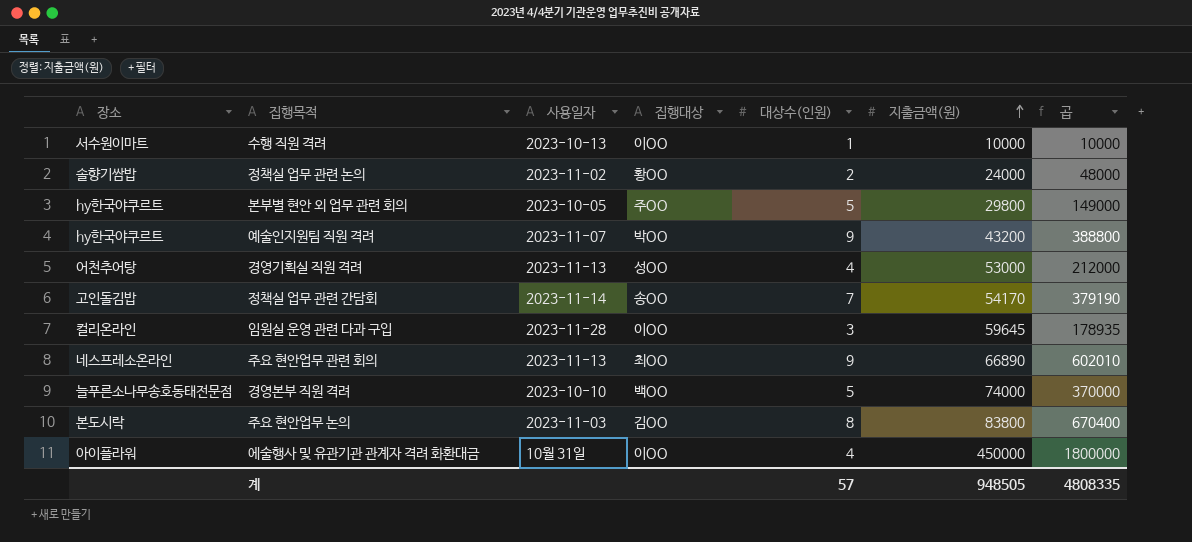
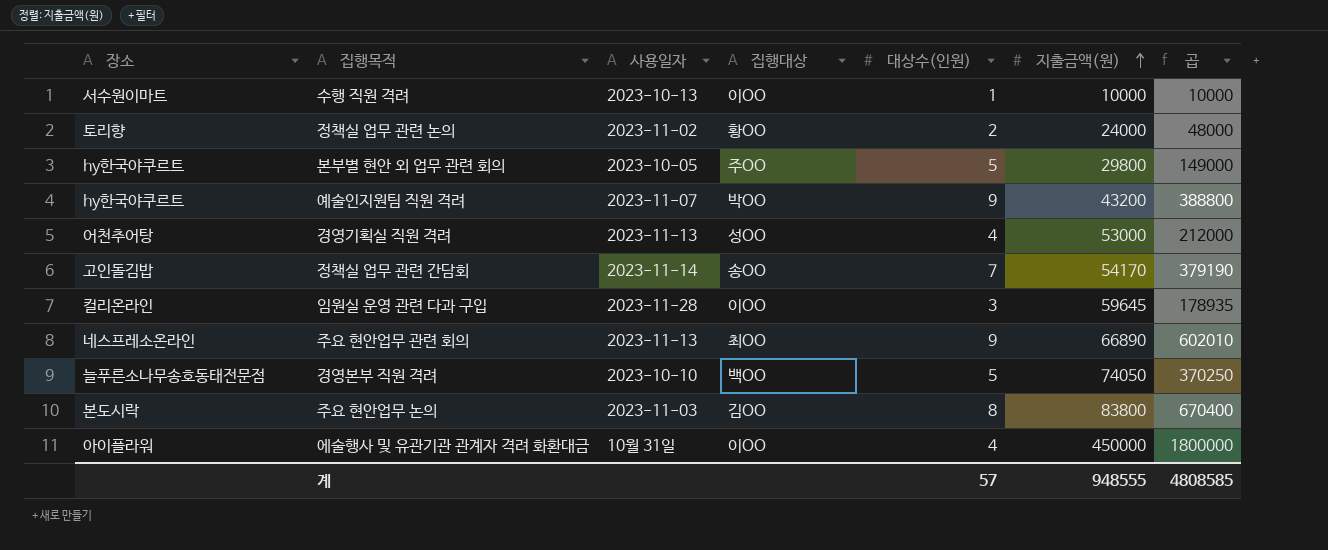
정책실 업무 관련 논의 | 장소: 솔향기쌈밥 -> 토리향
경영본부 직원 격려 | 지출금액(원): 74000 -> 74050
경영본부 직원 격려 | 곱: 370000 -> 370250
계 | 지출금액(원): 948505 -> 948555
계 | 곱: 4808335 -> 4808585

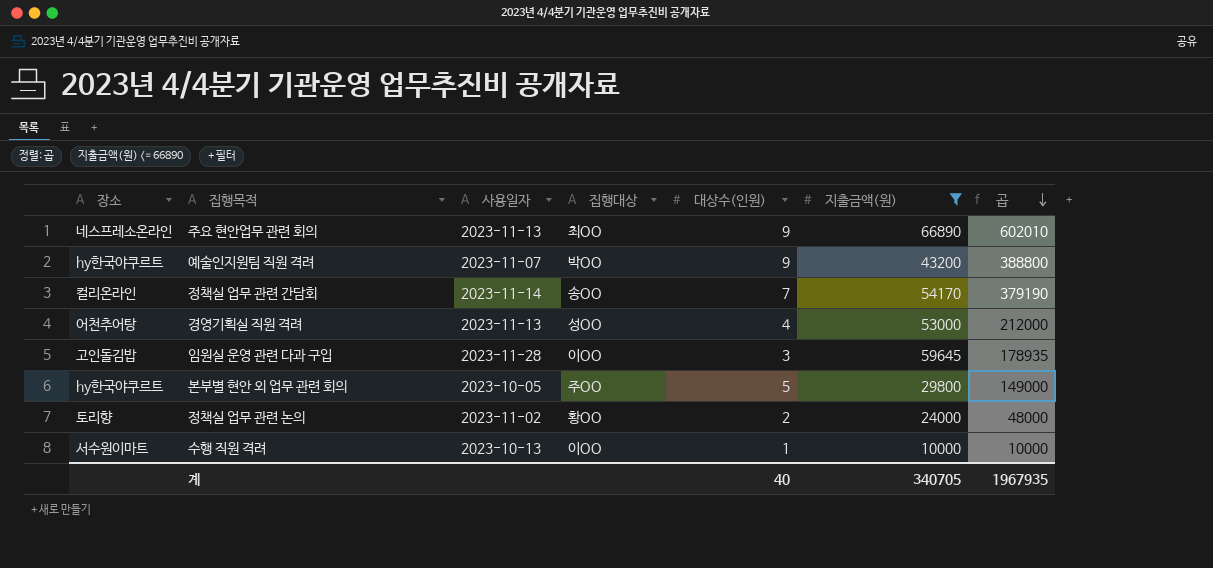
filter: none -> 지출금액(원) <= 66890
row order: 지출금액(원) ascending -> 곱 descending
정책실 업무 관련 간담회 | 장소: 고인돌김밥 -> 컬리온라인
임원실 운영 관련 다과 구입 | 장소: 컬리온라인 -> 고인돌김밥
계 | 대상수(인원): 57 -> 40
계 | 지출금액(원): 948555 -> 340705
계 | 곱: 4808585 -> 1967935

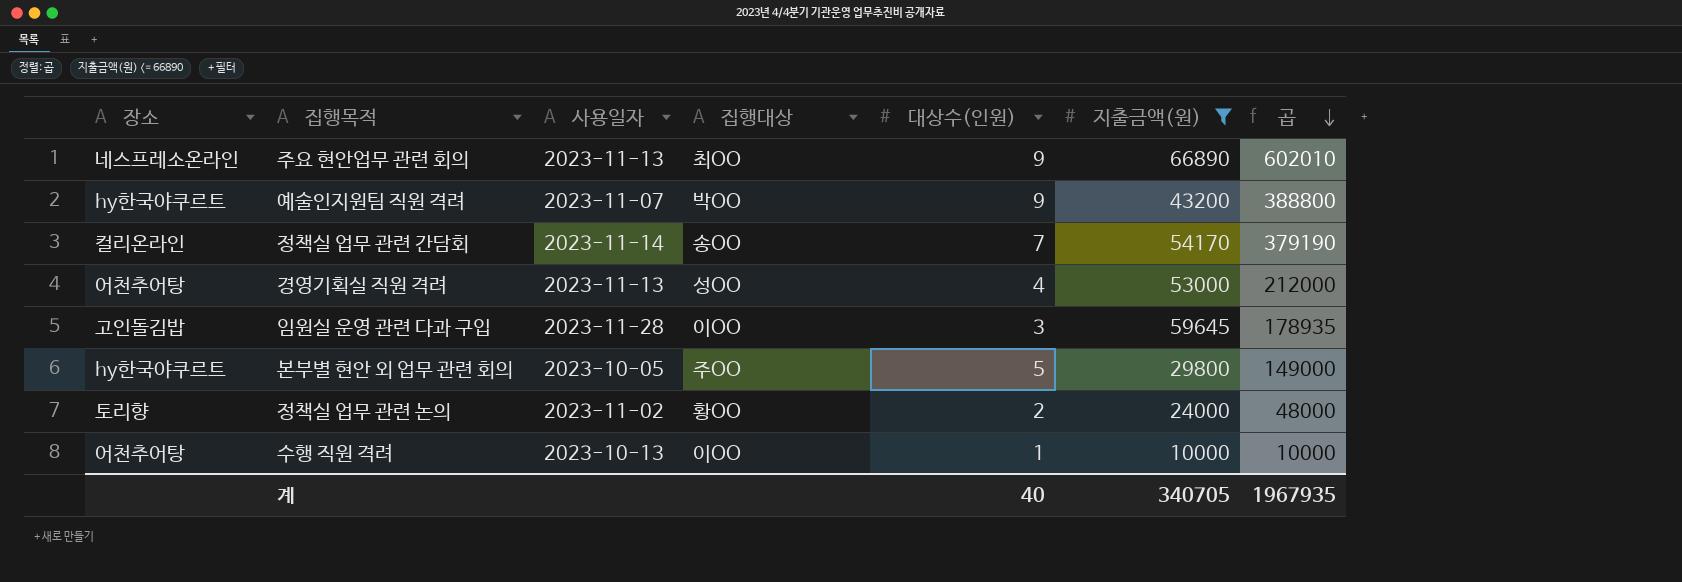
수행 직원 격려 | 장소: 서수원이마트 -> 어천추어탕

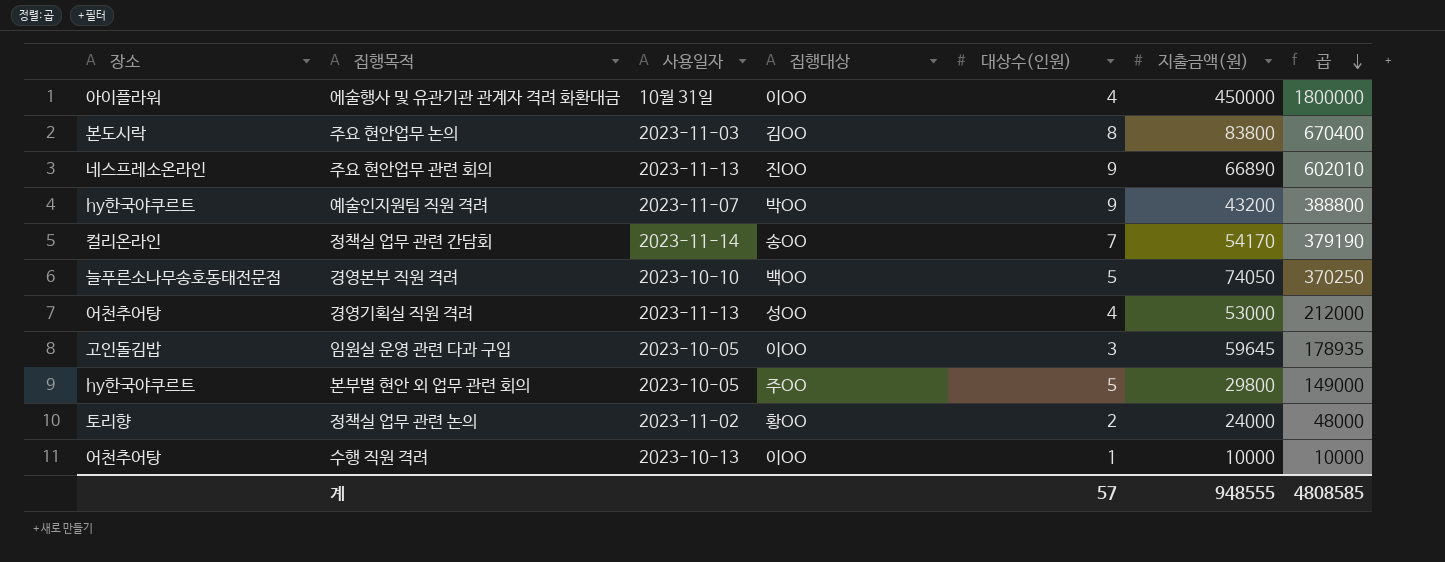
filter: 지출금액(원) <= 66890 -> none
주요 현안업무 관련 회의 | 집행대상: 최OO -> 진OO
임원실 운영 관련 다과 구입 | 사용일자: 2023-11-28 -> 2023-10-05
계 | 대상수(인원): 40 -> 57
계 | 지출금액(원): 340705 -> 948555
계 | 곱: 1967935 -> 4808585

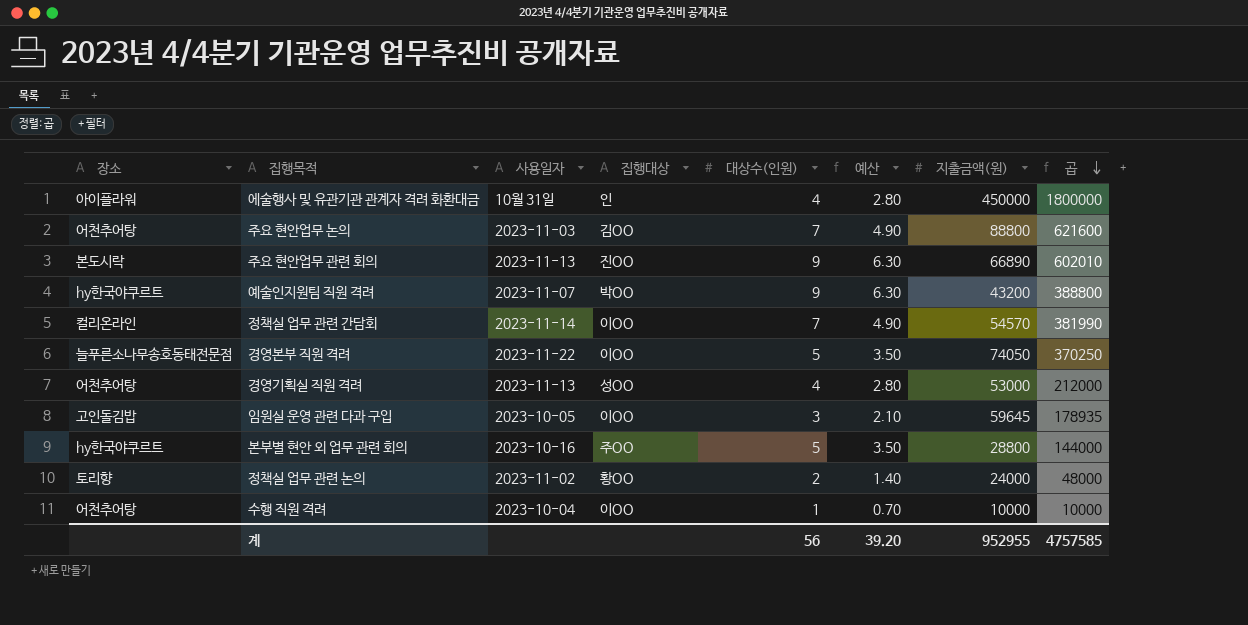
column 예산 | formula: none -> [대상수(인원)] * 0.7
에술행사 및 유관기관 관계자 격려 화환대금 | 집행대상: 이OO -> 인
주요 현안업무 논의 | 장소: 본도시락 -> 어천추어탕
주요 현안업무 논의 | 대상수(인원): 8 -> 7
주요 현안업무 논의 | 지출금액(원): 83800 -> 88800
주요 현안업무 논의 | 곱: 670400 -> 621600
주요 현안업무 관련 회의 | 장소: 네스프레소온라인 -> 본도시락
정책실 업무 관련 간담회 | 집행대상: 송OO -> 이OO
정책실 업무 관련 간담회 | 지출금액(원): 54170 -> 54570
정책실 업무 관련 간담회 | 곱: 379190 -> 381990
경영본부 직원 격려 | 사용일자: 2023-10-10 -> 2023-11-22
경영본부 직원 격려 | 집행대상: 백OO -> 이OO
본부별 현안 외 업무 관련 회의 | 사용일자: 2023-10-05 -> 2023-10-16
본부별 현안 외 업무 관련 회의 | 지출금액(원): 29800 -> 28800
본부별 현안 외 업무 관련 회의 | 곱: 149000 -> 144000
수행 직원 격려 | 사용일자: 2023-10-13 -> 2023-10-04
계 | 대상수(인원): 57 -> 56
계 | 지출금액(원): 948555 -> 952955
계 | 곱: 4808585 -> 4757585

